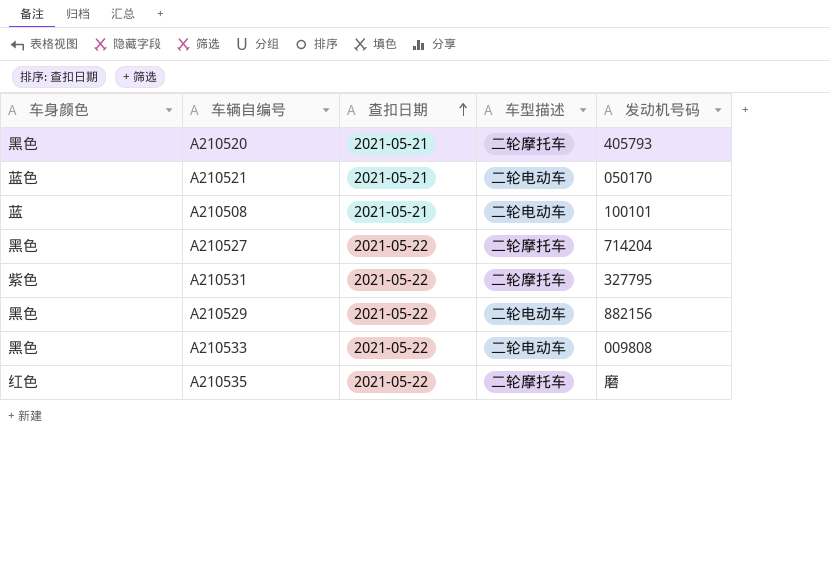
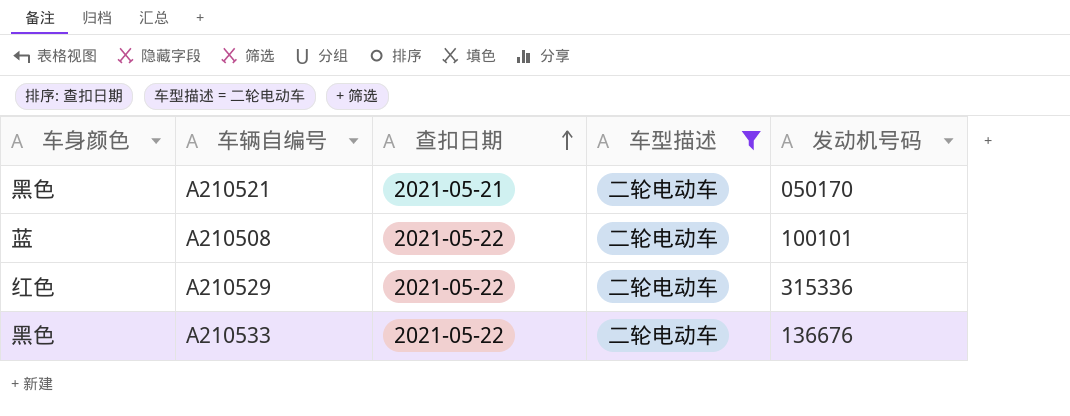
filter: none -> 车型描述 = 二轮电动车
A210521 | 车身颜色: 蓝色 -> 黑色
A210508 | 查扣日期: 2021-05-21 -> 2021-05-22
A210529 | 车身颜色: 黑色 -> 红色
A210529 | 发动机号码: 882156 -> 315336
A210533 | 发动机号码: 009808 -> 136676

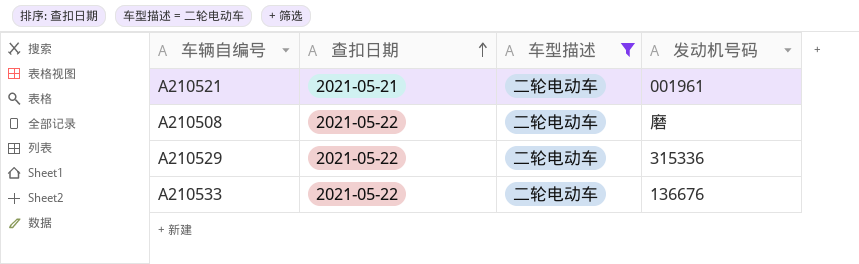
column 车身颜色 | position: 1 -> none
A210521 | 发动机号码: 050170 -> 001961
A210508 | 发动机号码: 100101 -> 磨

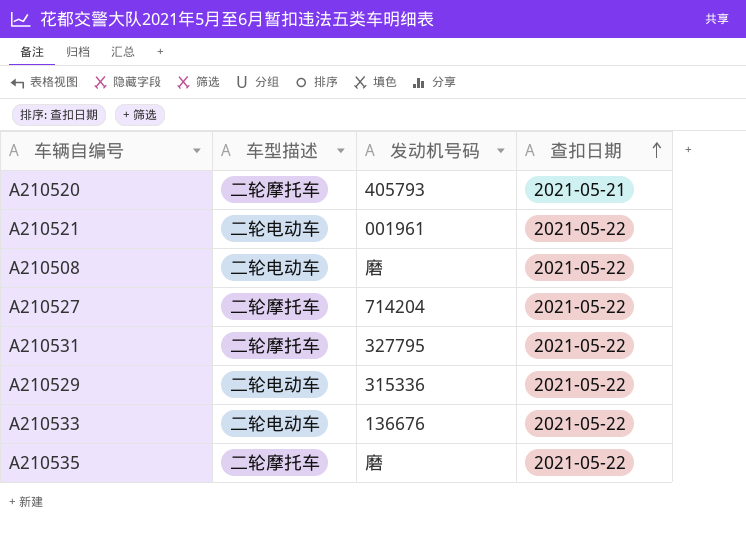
filter: 车型描述 = 二轮电动车 -> none
column 查扣日期 | position: 2 -> 4
A210521 | 查扣日期: 2021-05-21 -> 2021-05-22

